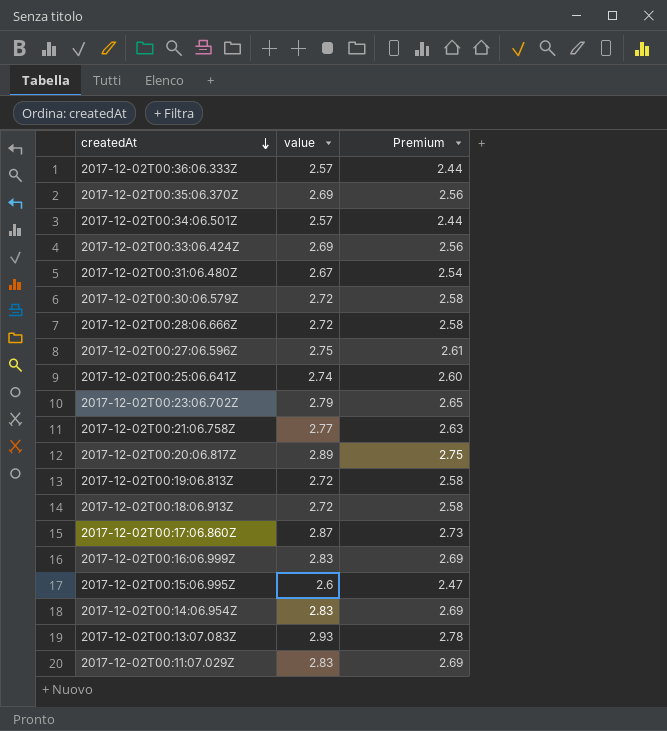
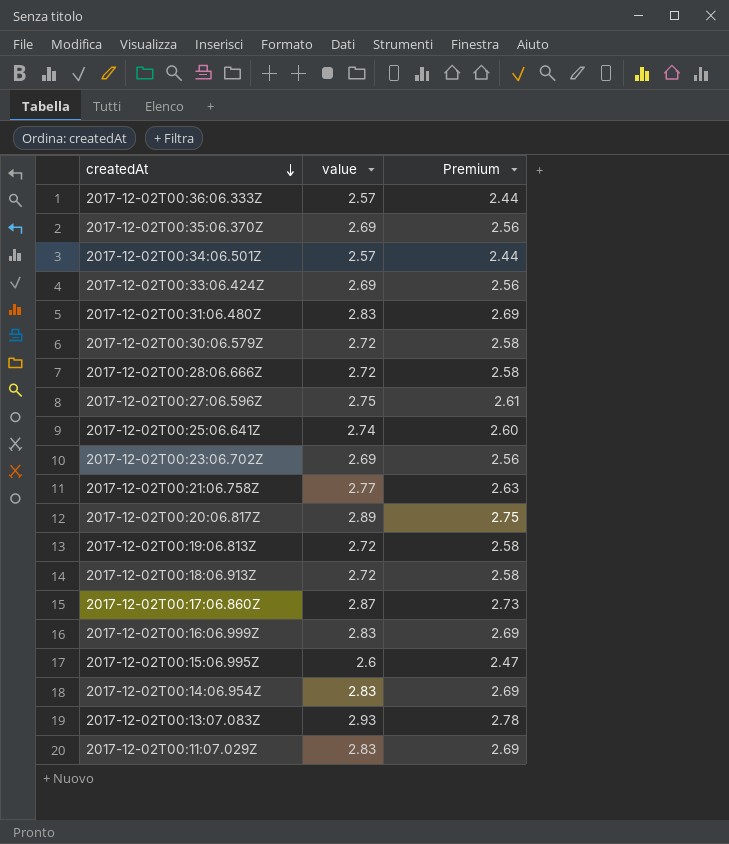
2017-12-02T00:31:06.480Z | value: 2.67 -> 2.83
2017-12-02T00:31:06.480Z | Premium: 2.54 -> 2.69
2017-12-02T00:23:06.702Z | value: 2.79 -> 2.69
2017-12-02T00:23:06.702Z | Premium: 2.65 -> 2.56

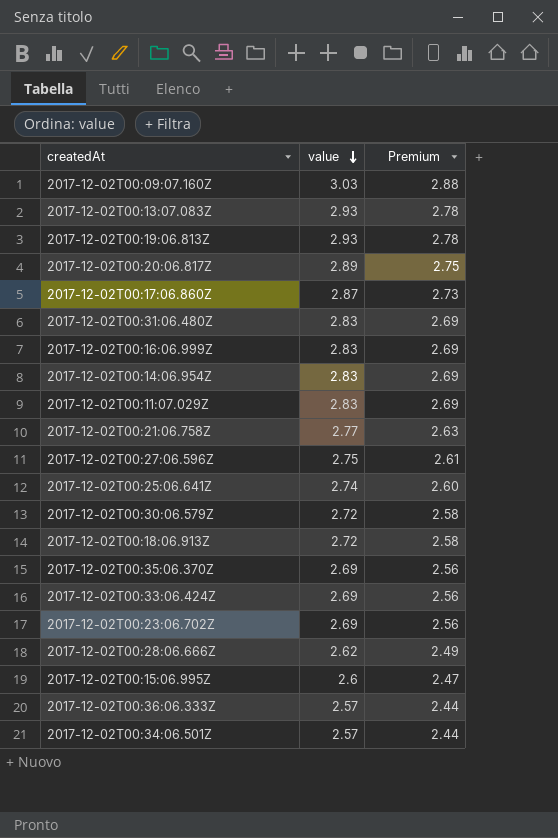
row order: createdAt descending -> value descending
row 2017-12-02T00:09:07.160Z: none -> 3.03 | 2.88
2017-12-02T00:19:06.813Z | value: 2.72 -> 2.93
2017-12-02T00:19:06.813Z | Premium: 2.58 -> 2.78
2017-12-02T00:28:06.666Z | value: 2.72 -> 2.62
2017-12-02T00:28:06.666Z | Premium: 2.58 -> 2.49

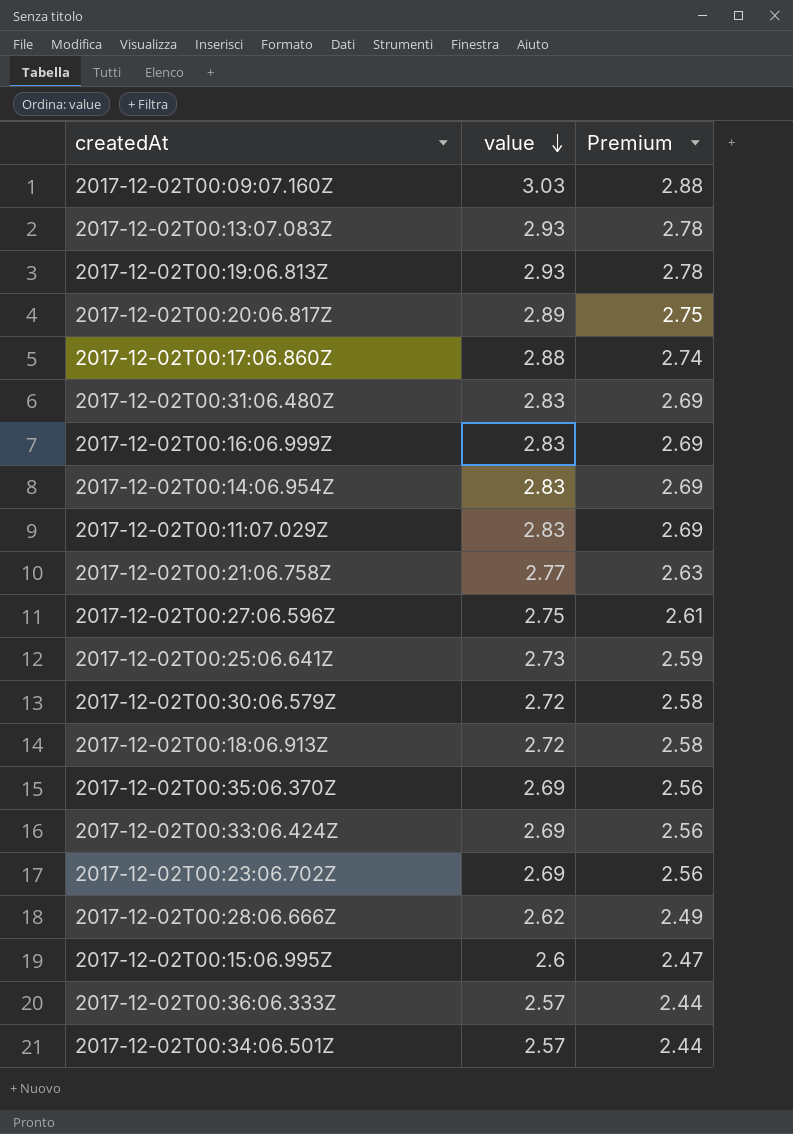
2017-12-02T00:17:06.860Z | value: 2.87 -> 2.88
2017-12-02T00:17:06.860Z | Premium: 2.73 -> 2.74
2017-12-02T00:25:06.641Z | value: 2.74 -> 2.73
2017-12-02T00:25:06.641Z | Premium: 2.60 -> 2.59

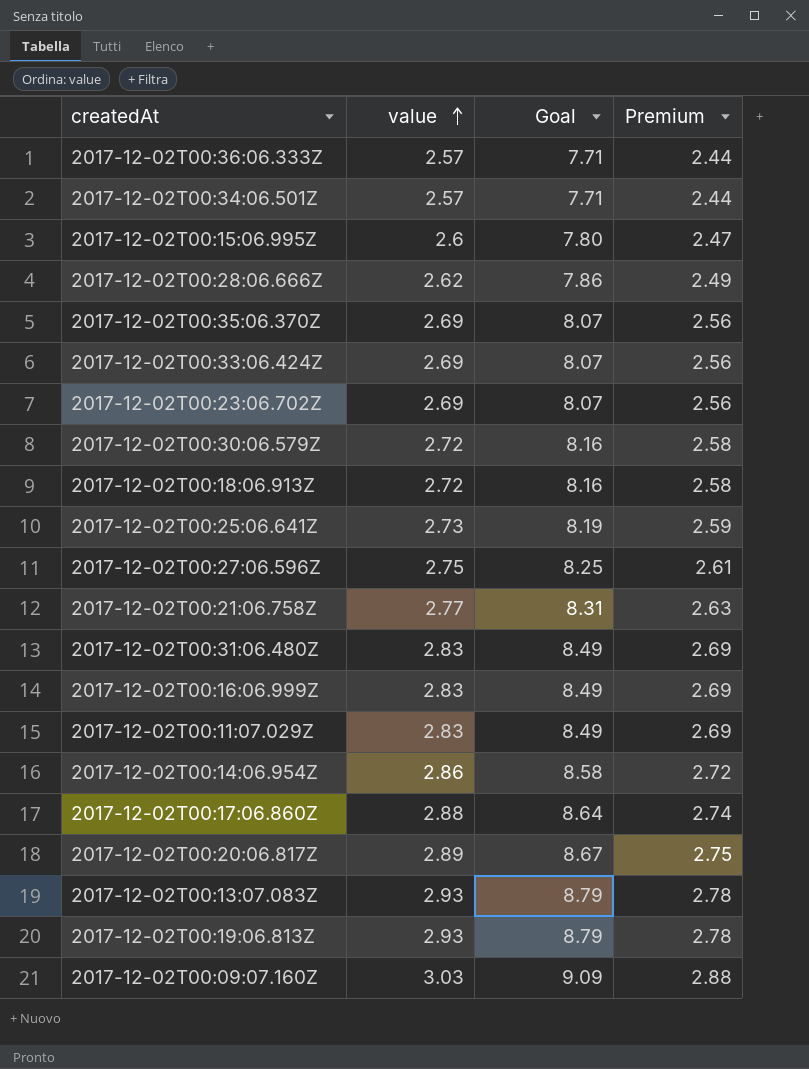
row order: value descending -> value ascending
column Goal | formula: none -> [value] * 3
2017-12-02T00:14:06.954Z | value: 2.83 -> 2.86
2017-12-02T00:14:06.954Z | Premium: 2.69 -> 2.72

